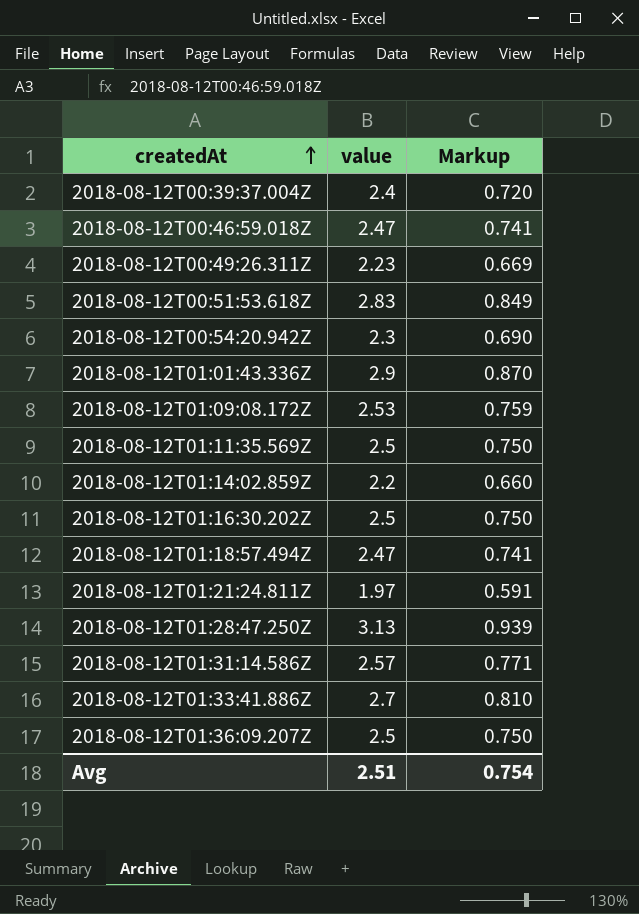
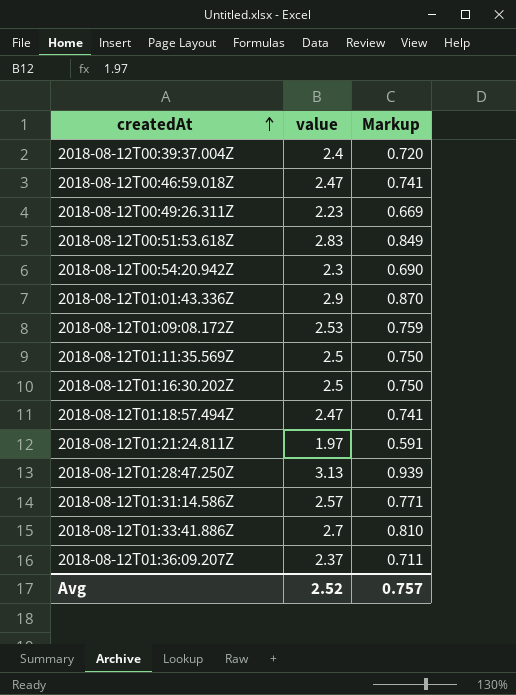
row 2018-08-12T01:14:02.859Z: 2.2 | 0.660 -> none
2018-08-12T01:36:09.207Z | value: 2.5 -> 2.37
2018-08-12T01:36:09.207Z | Markup: 0.750 -> 0.711
Avg | value: 2.51 -> 2.52
Avg | Markup: 0.754 -> 0.757

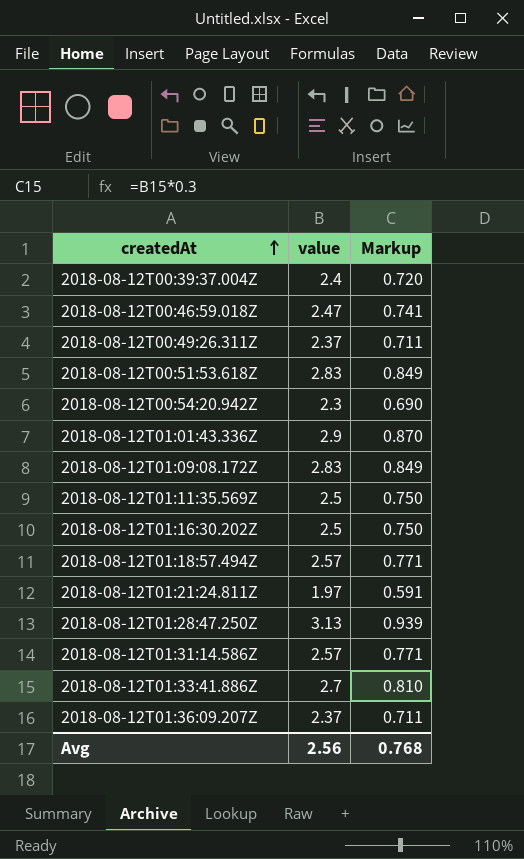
2018-08-12T00:49:26.311Z | value: 2.23 -> 2.37
2018-08-12T00:49:26.311Z | Markup: 0.669 -> 0.711
2018-08-12T01:09:08.172Z | value: 2.53 -> 2.83
2018-08-12T01:09:08.172Z | Markup: 0.759 -> 0.849
2018-08-12T01:18:57.494Z | value: 2.47 -> 2.57
2018-08-12T01:18:57.494Z | Markup: 0.741 -> 0.771
Avg | value: 2.52 -> 2.56
Avg | Markup: 0.757 -> 0.768

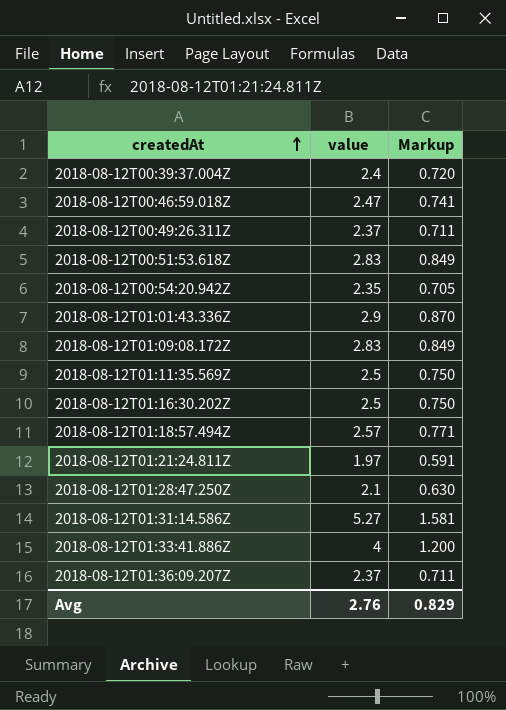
2018-08-12T00:54:20.942Z | value: 2.3 -> 2.35
2018-08-12T00:54:20.942Z | Markup: 0.690 -> 0.705
2018-08-12T01:28:47.250Z | value: 3.13 -> 2.1
2018-08-12T01:28:47.250Z | Markup: 0.939 -> 0.630
2018-08-12T01:31:14.586Z | value: 2.57 -> 5.27
2018-08-12T01:31:14.586Z | Markup: 0.771 -> 1.581
2018-08-12T01:33:41.886Z | value: 2.7 -> 4
2018-08-12T01:33:41.886Z | Markup: 0.810 -> 1.200
Avg | value: 2.56 -> 2.76
Avg | Markup: 0.768 -> 0.829

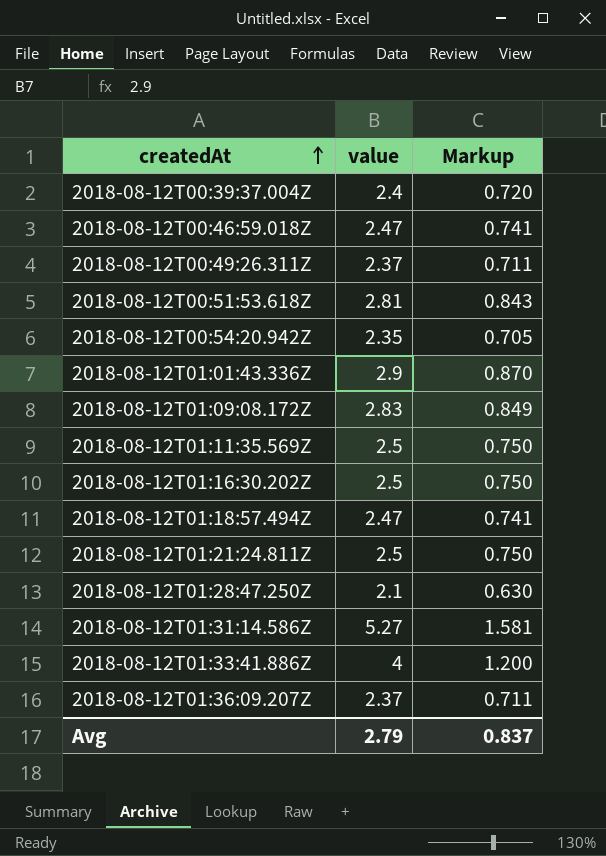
2018-08-12T00:51:53.618Z | value: 2.83 -> 2.81
2018-08-12T00:51:53.618Z | Markup: 0.849 -> 0.843
2018-08-12T01:18:57.494Z | value: 2.57 -> 2.47
2018-08-12T01:18:57.494Z | Markup: 0.771 -> 0.741
2018-08-12T01:21:24.811Z | value: 1.97 -> 2.5
2018-08-12T01:21:24.811Z | Markup: 0.591 -> 0.750
Avg | value: 2.76 -> 2.79
Avg | Markup: 0.829 -> 0.837

